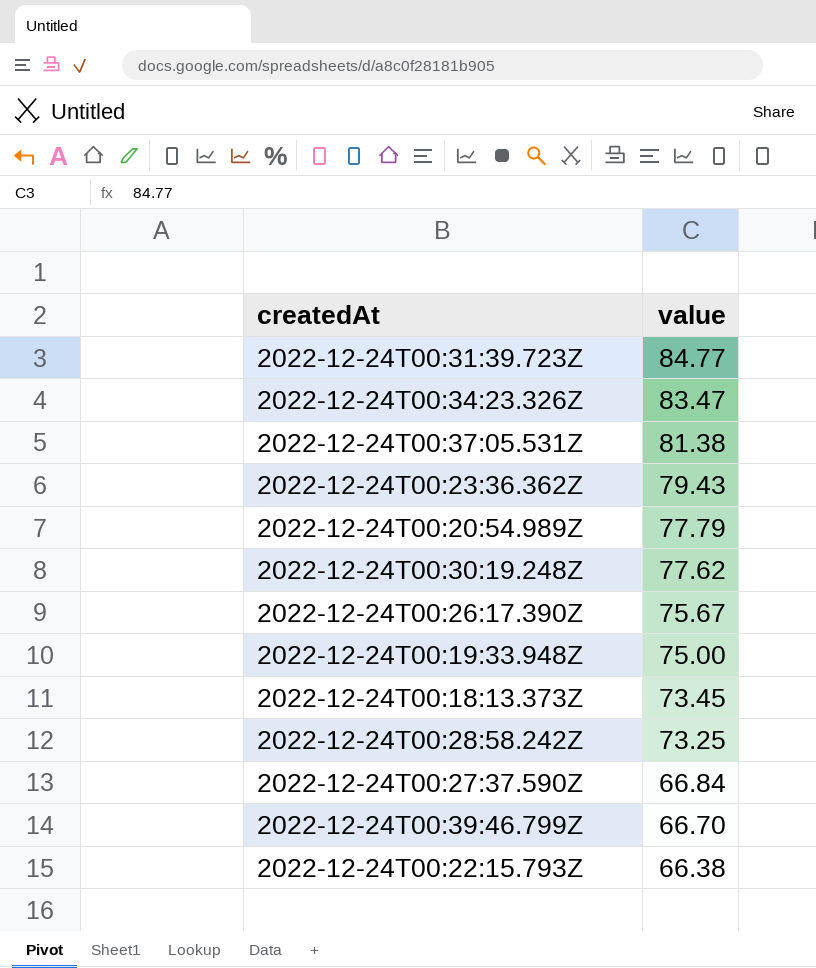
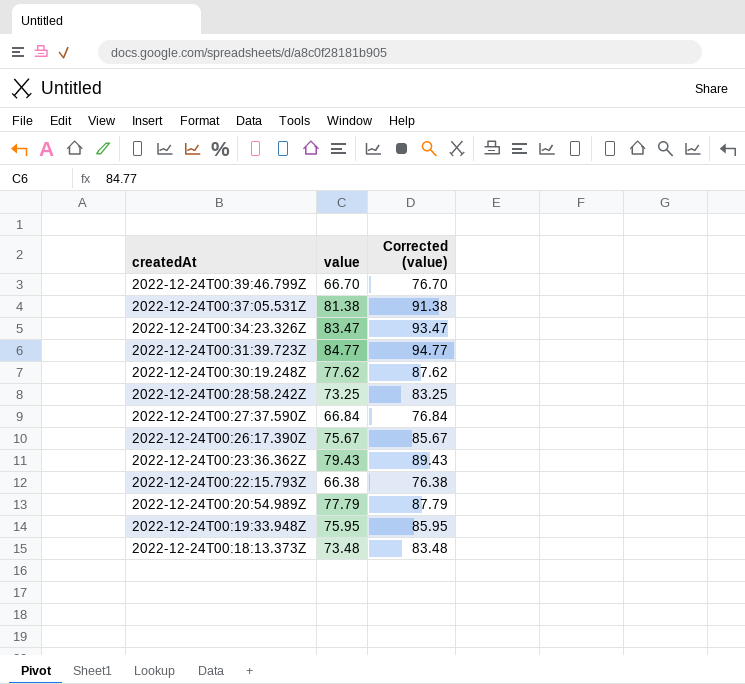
row order: value descending -> createdAt descending
column Corrected (value) | formula: none -> [value] + 10
2022-12-24T00:19:33.948Z | value: 75.00 -> 75.95
2022-12-24T00:18:13.373Z | value: 73.45 -> 73.48

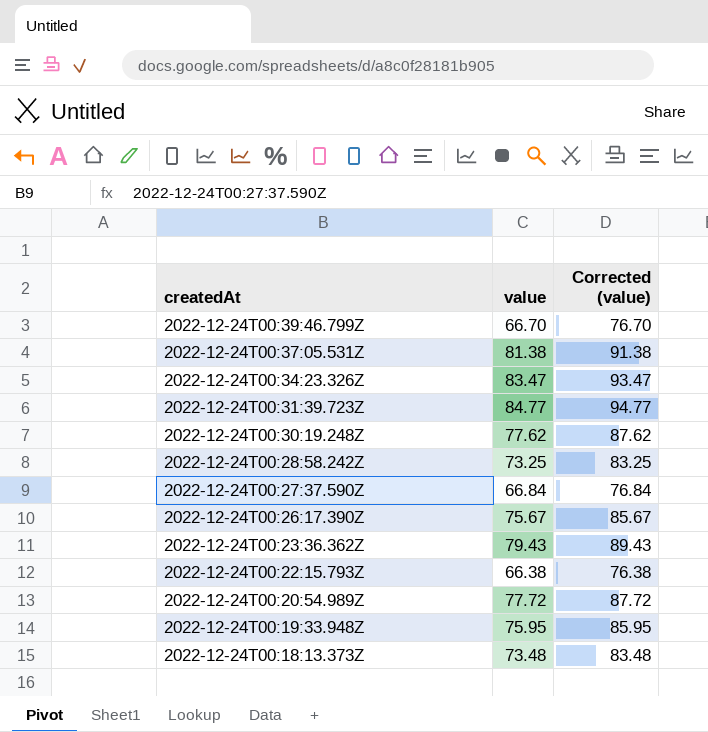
2022-12-24T00:20:54.989Z | value: 77.79 -> 77.72
2022-12-24T00:20:54.989Z | Corrected (value): 87.79 -> 87.72

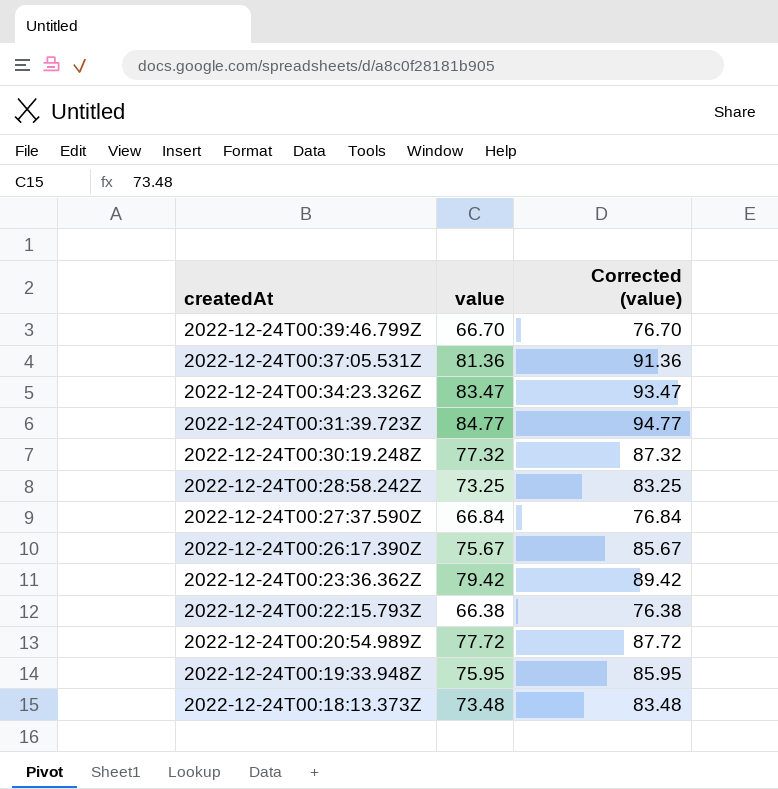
2022-12-24T00:37:05.531Z | value: 81.38 -> 81.36
2022-12-24T00:37:05.531Z | Corrected (value): 91.38 -> 91.36
2022-12-24T00:30:19.248Z | value: 77.62 -> 77.32
2022-12-24T00:30:19.248Z | Corrected (value): 87.62 -> 87.32
2022-12-24T00:23:36.362Z | value: 79.43 -> 79.42
2022-12-24T00:23:36.362Z | Corrected (value): 89.43 -> 89.42

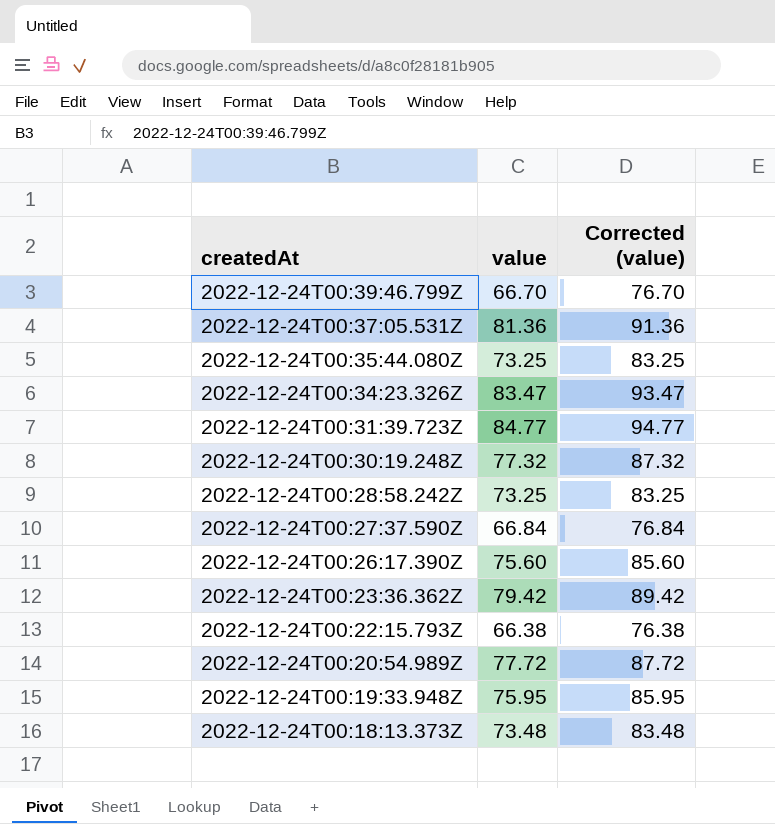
row 2022-12-24T00:35:44.080Z: none -> 73.25 | 83.25
2022-12-24T00:26:17.390Z | value: 75.67 -> 75.60
2022-12-24T00:26:17.390Z | Corrected (value): 85.67 -> 85.60

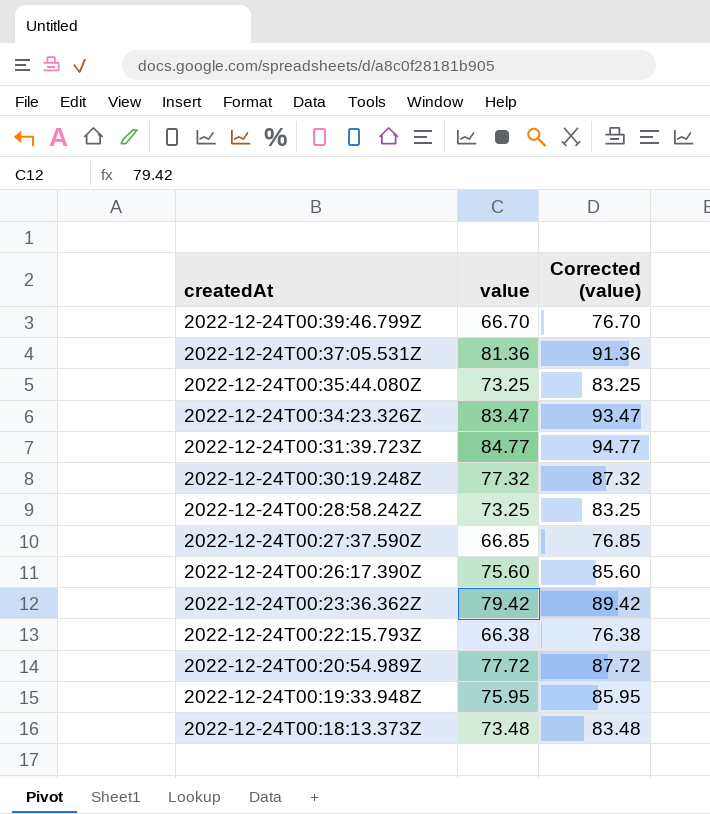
2022-12-24T00:27:37.590Z | value: 66.84 -> 66.85
2022-12-24T00:27:37.590Z | Corrected (value): 76.84 -> 76.85

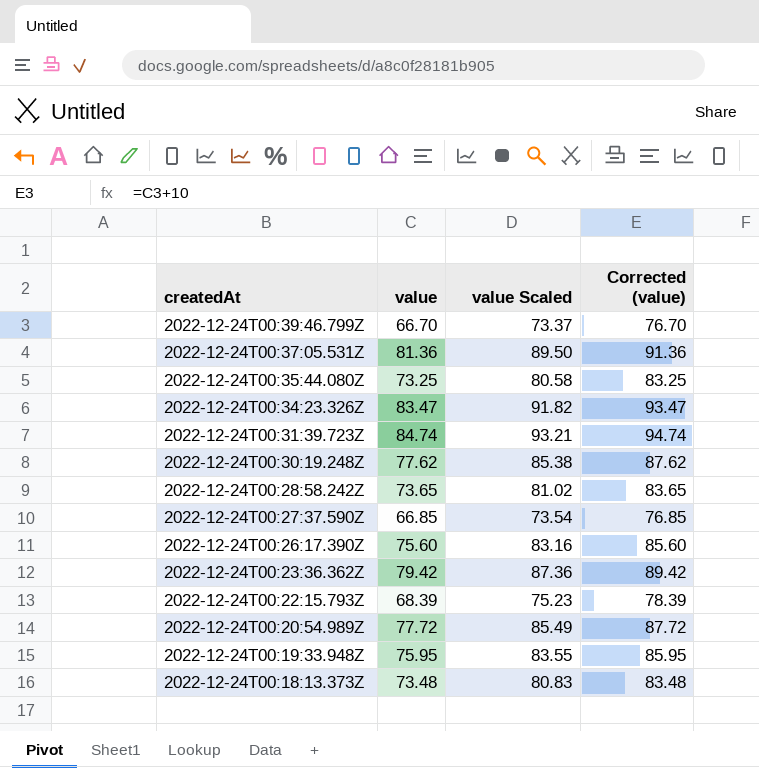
column value Scaled | formula: none -> [value] * 1.1
2022-12-24T00:31:39.723Z | value: 84.77 -> 84.74
2022-12-24T00:31:39.723Z | Corrected (value): 94.77 -> 94.74
2022-12-24T00:30:19.248Z | value: 77.32 -> 77.62
2022-12-24T00:30:19.248Z | Corrected (value): 87.32 -> 87.62
2022-12-24T00:28:58.242Z | value: 73.25 -> 73.65
2022-12-24T00:28:58.242Z | Corrected (value): 83.25 -> 83.65
2022-12-24T00:22:15.793Z | value: 66.38 -> 68.39
2022-12-24T00:22:15.793Z | Corrected (value): 76.38 -> 78.39

